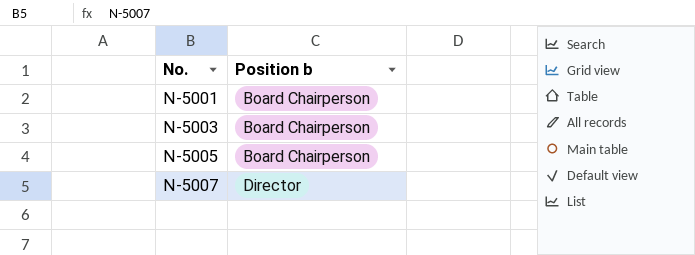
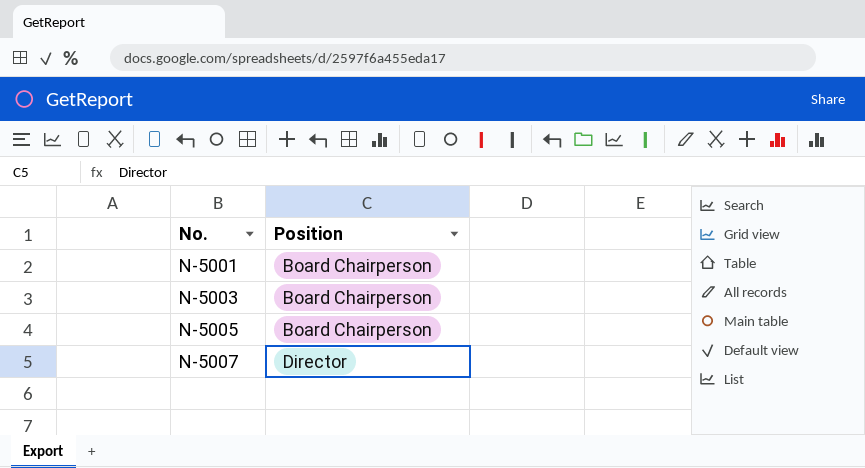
column name: Position b -> Position

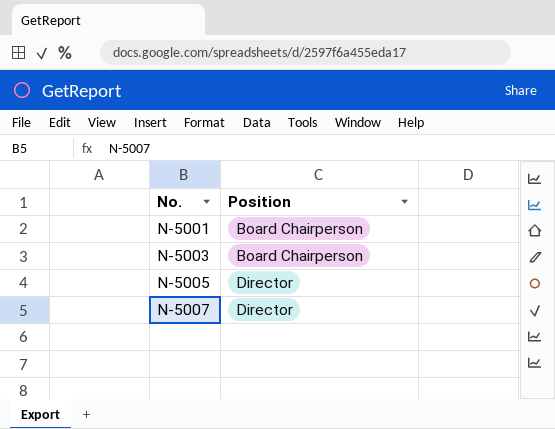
N-5005 | Position: Board Chairperson -> Director

